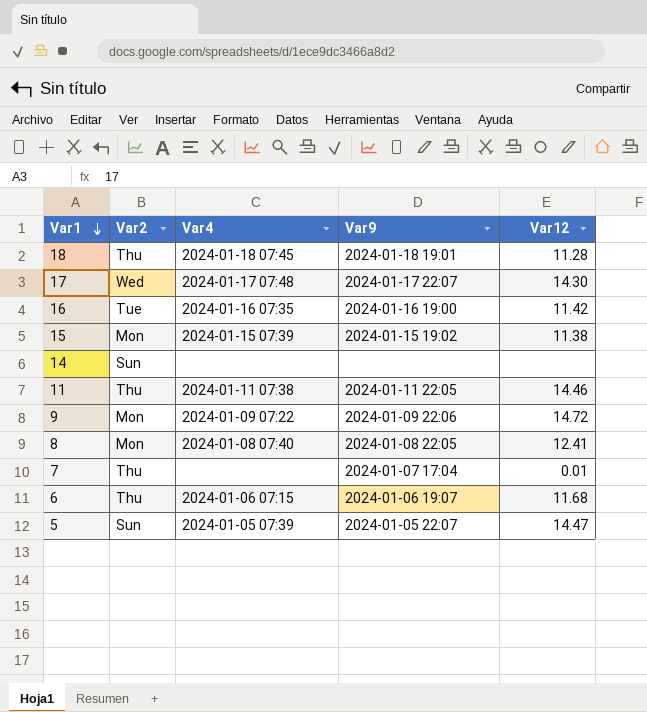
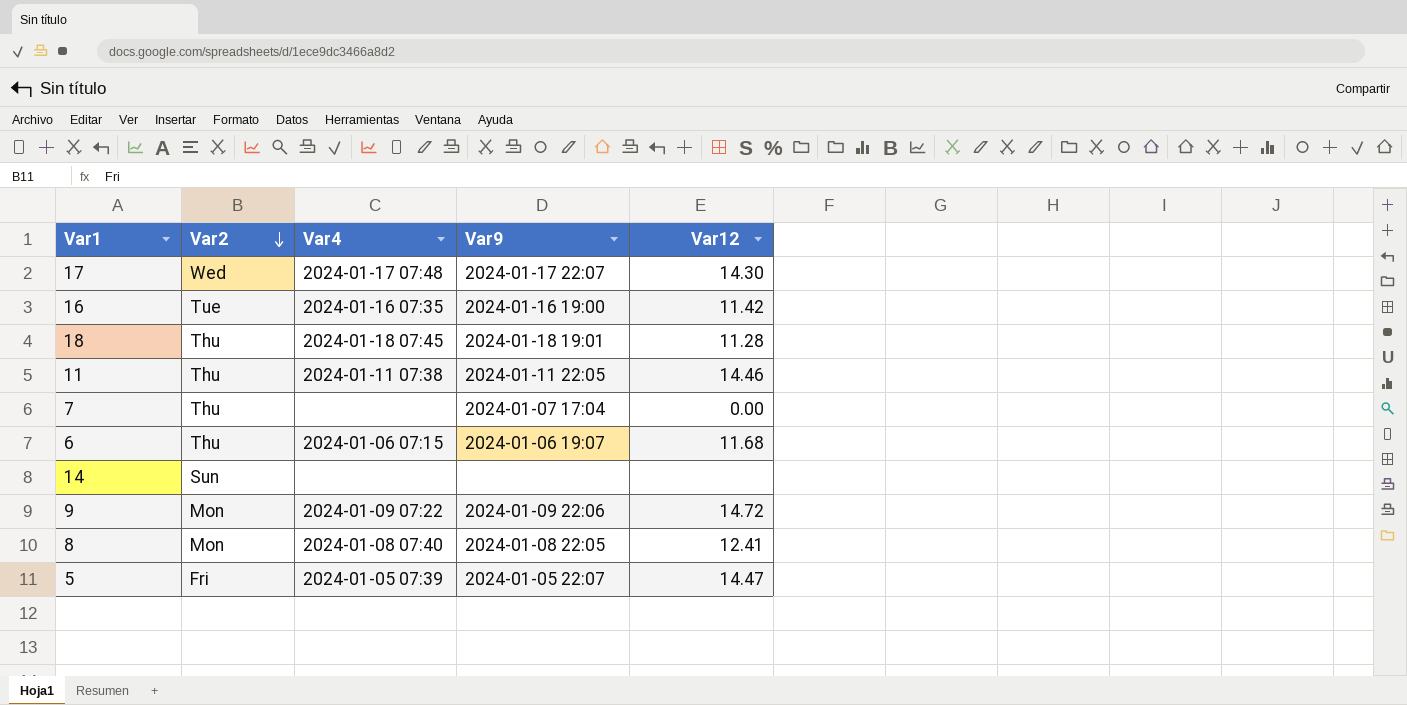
row order: Var1 descending -> Var2 descending
row 15: Mon | 2024-01-15 07:39 | 2024-01-15 19:02 | 11.38 -> none
7 | Var12: 0.01 -> 0.00
5 | Var2: Sun -> Fri

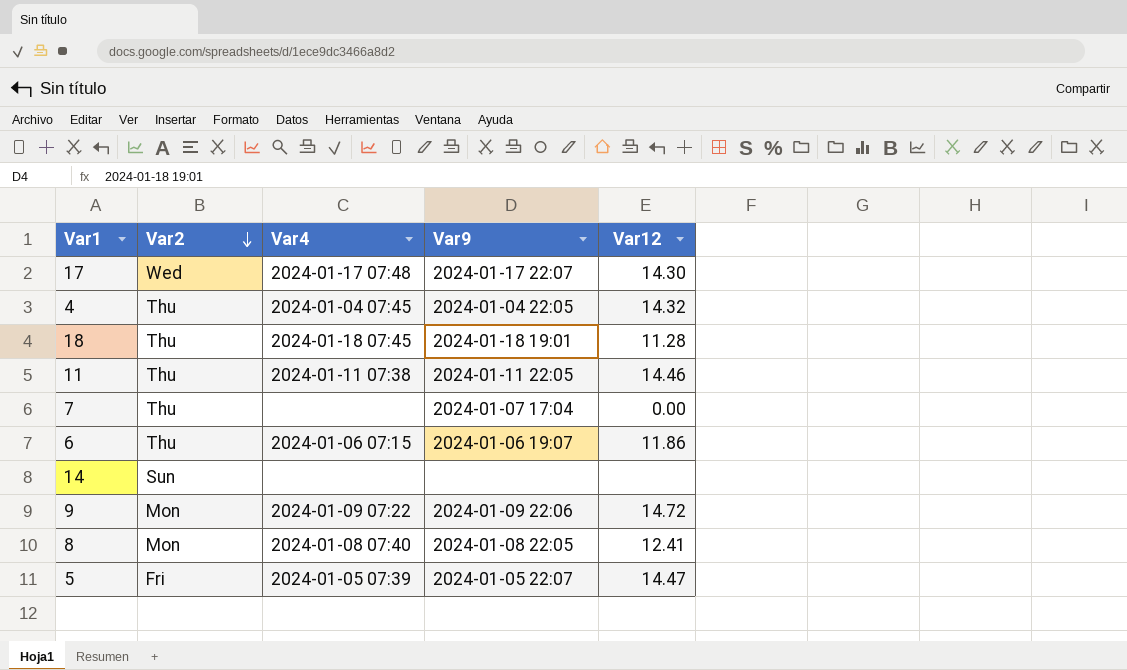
row 16: Tue | 2024-01-16 07:35 | 2024-01-16 19:00 | 11.42 -> none
row 4: none -> Thu | 2024-01-04 07:45 | 2024-01-04 22:05 | 14.32
6 | Var12: 11.68 -> 11.86

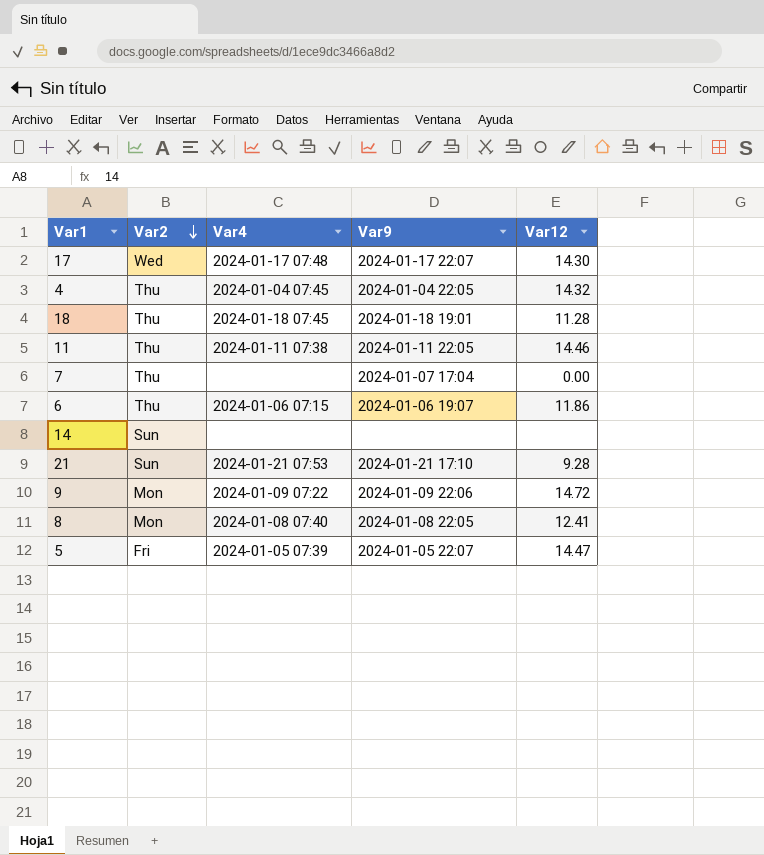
row 21: none -> Sun | 2024-01-21 07:53 | 2024-01-21 17:10 | 9.28

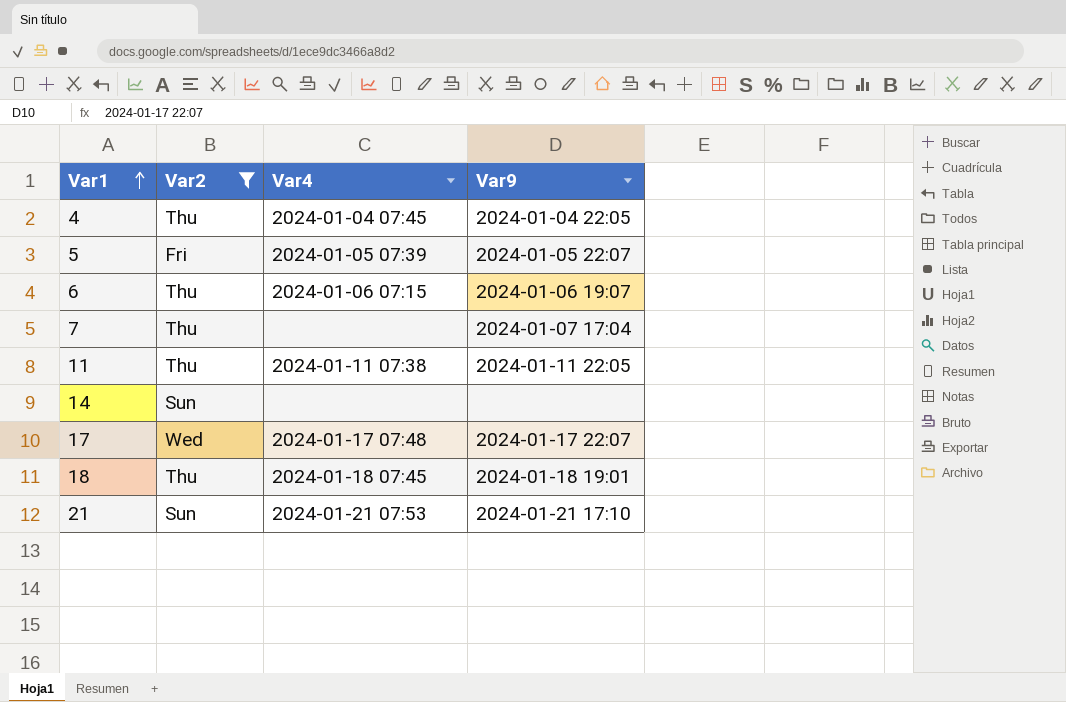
filter: none -> Var2 != Mon
row order: Var2 descending -> Var1 ascending
column Var12 | position: 5 -> none

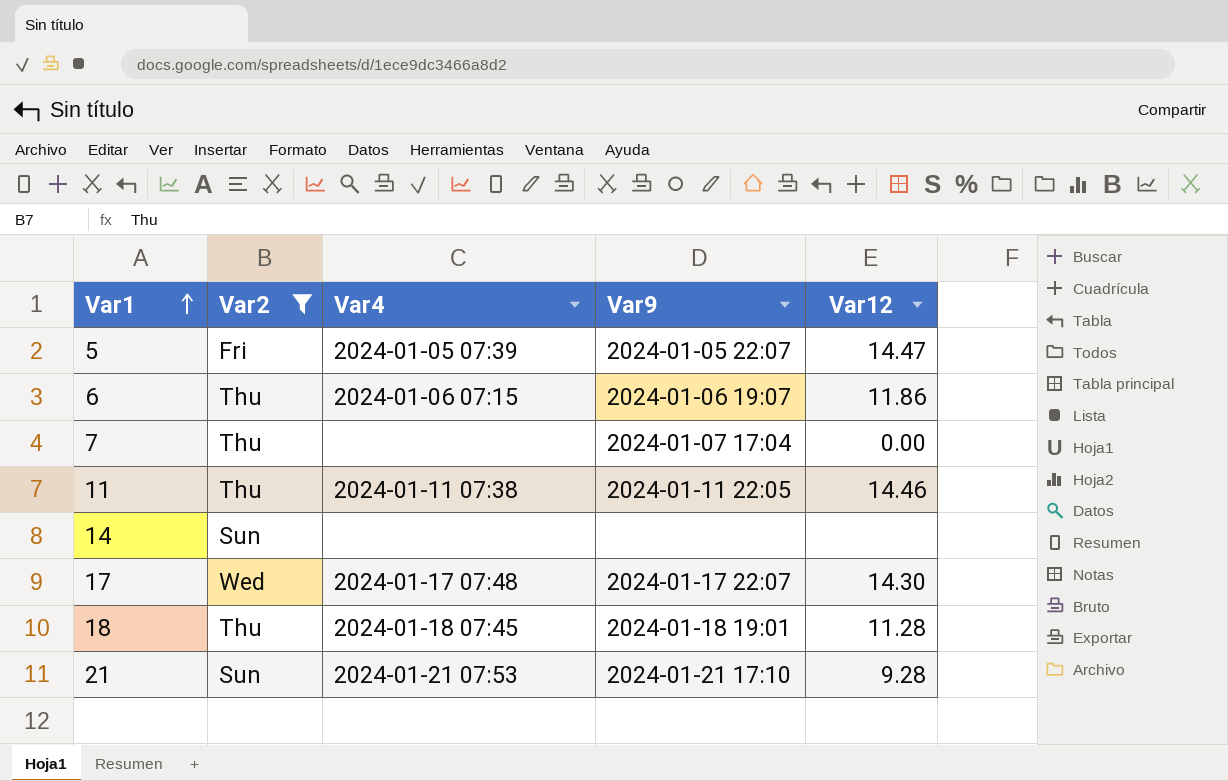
column Var12 | position: none -> 5
row 4: Thu | 2024-01-04 07:45 | 2024-01-04 22:05 -> none

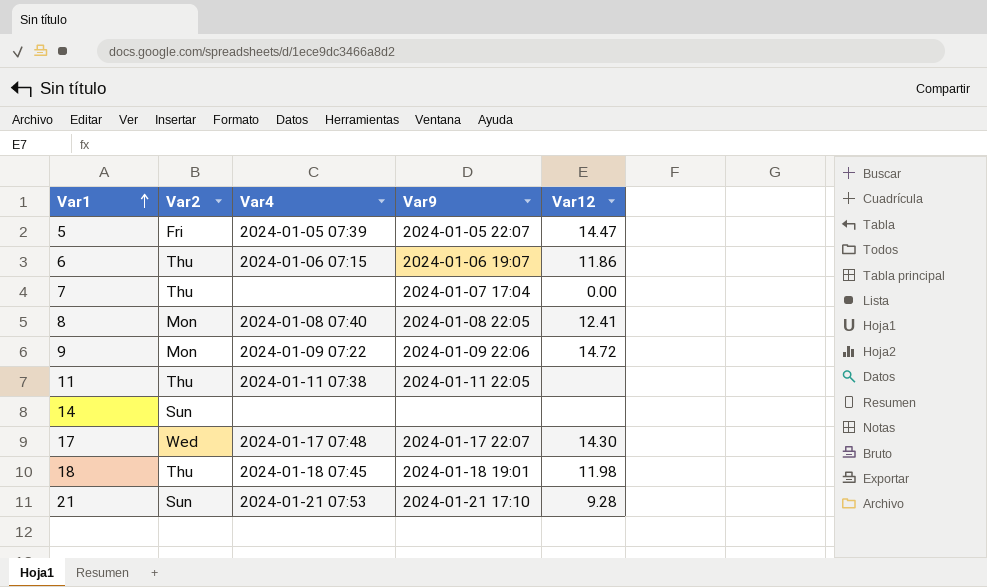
filter: Var2 != Mon -> none
11 | Var12: 14.46 -> none
18 | Var12: 11.28 -> 11.98

